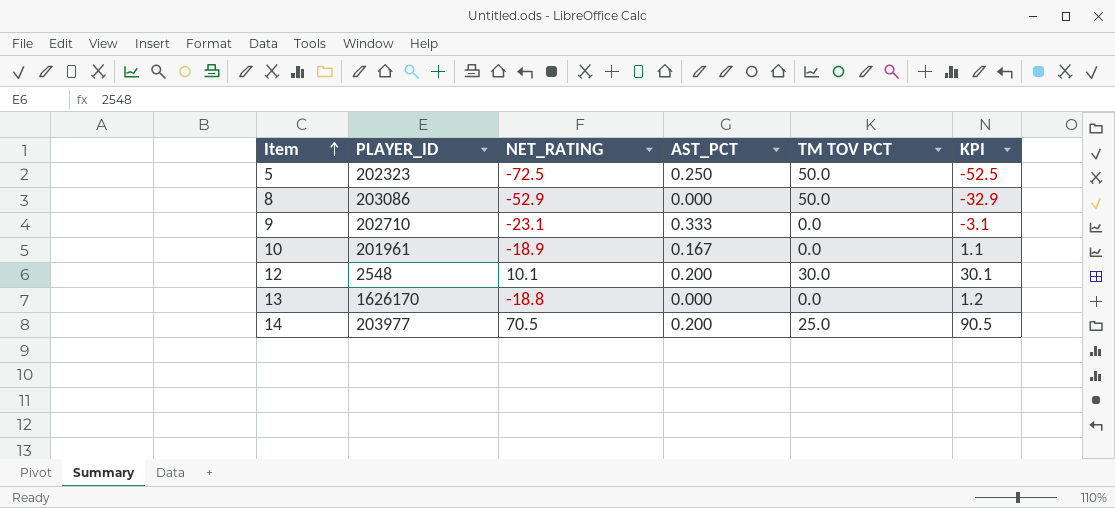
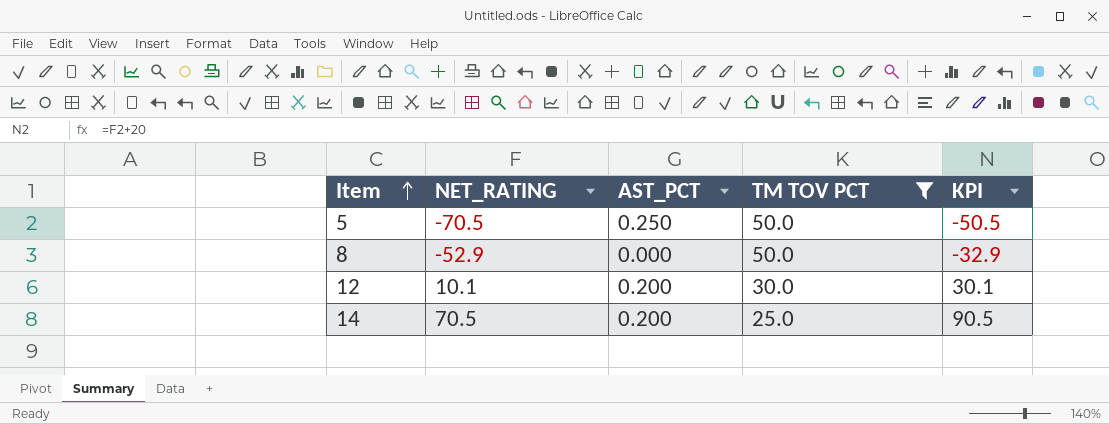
filter: none -> TM TOV PCT != 0.0
column PLAYER_ID | position: 2 -> none
5 | NET_RATING: -72.5 -> -70.5
5 | KPI: -52.5 -> -50.5

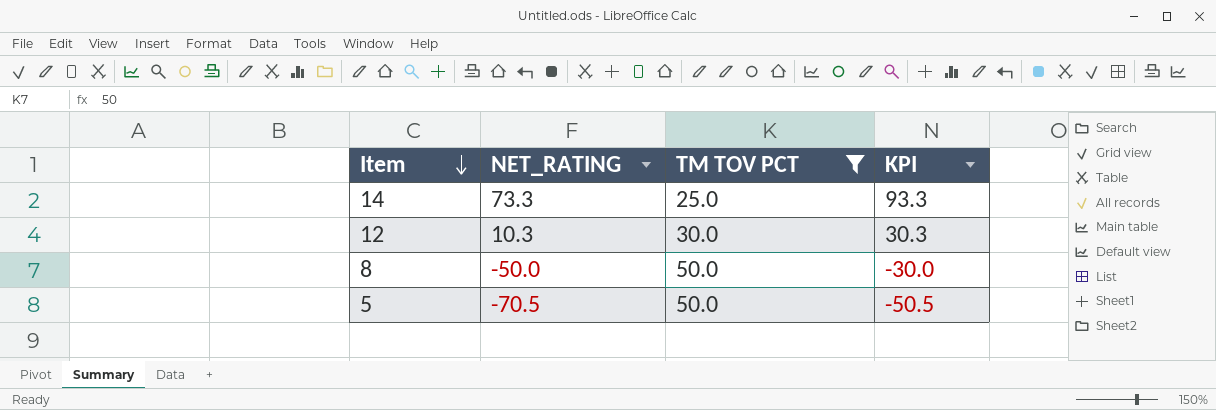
row order: Item ascending -> Item descending
column AST_PCT | position: 3 -> none
14 | NET_RATING: 70.5 -> 73.3
14 | KPI: 90.5 -> 93.3
12 | NET_RATING: 10.1 -> 10.3
12 | KPI: 30.1 -> 30.3
8 | NET_RATING: -52.9 -> -50.0
8 | KPI: -32.9 -> -30.0

